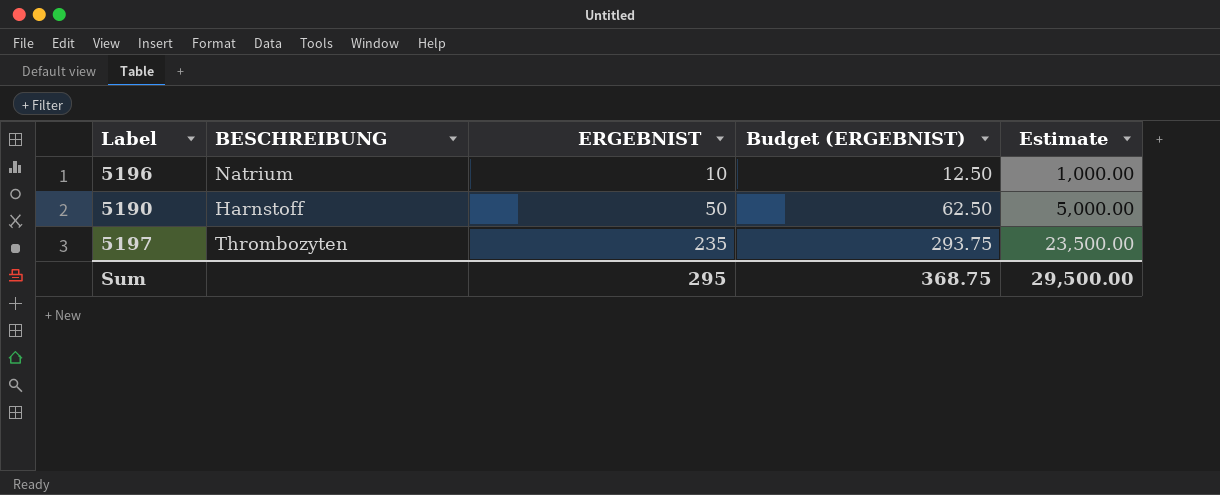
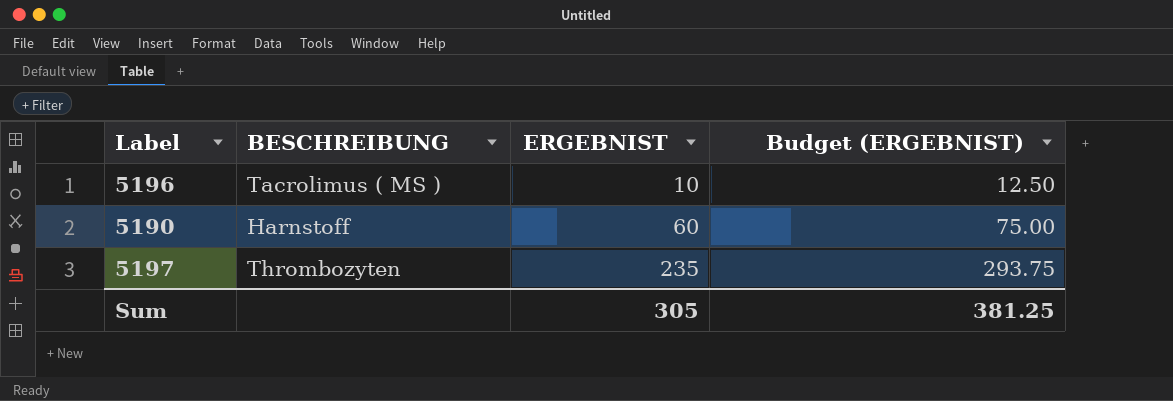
column Estimate | formula: [ERGEBNIST] * 100 -> none
5196 | BESCHREIBUNG: Natrium -> Tacrolimus ( MS )
5190 | ERGEBNIST: 50 -> 60
5190 | Budget (ERGEBNIST): 62.50 -> 75.00
Sum | ERGEBNIST: 295 -> 305
Sum | Budget (ERGEBNIST): 368.75 -> 381.25

